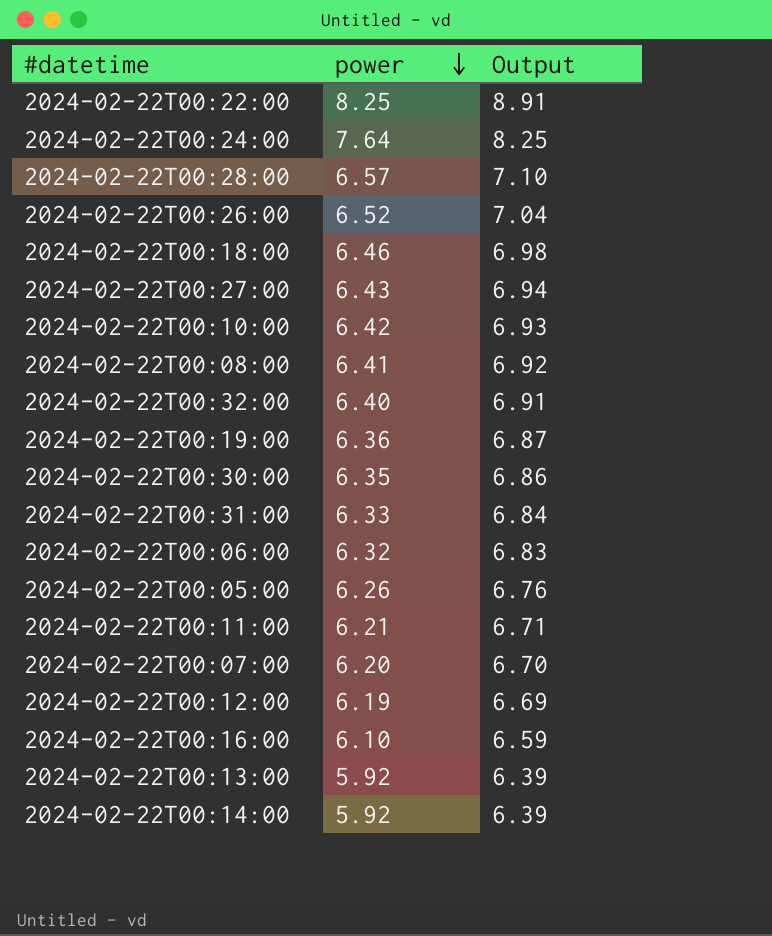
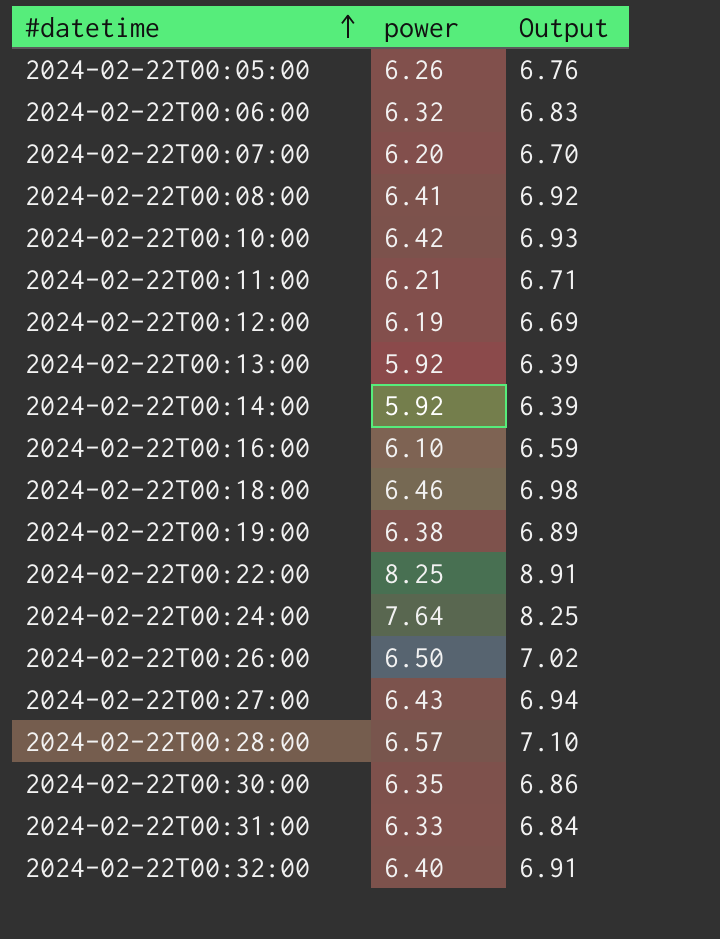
row order: power descending -> #datetime ascending
2024-02-22T00:19:00 | power: 6.36 -> 6.38
2024-02-22T00:19:00 | Output: 6.87 -> 6.89
2024-02-22T00:26:00 | power: 6.52 -> 6.50
2024-02-22T00:26:00 | Output: 7.04 -> 7.02

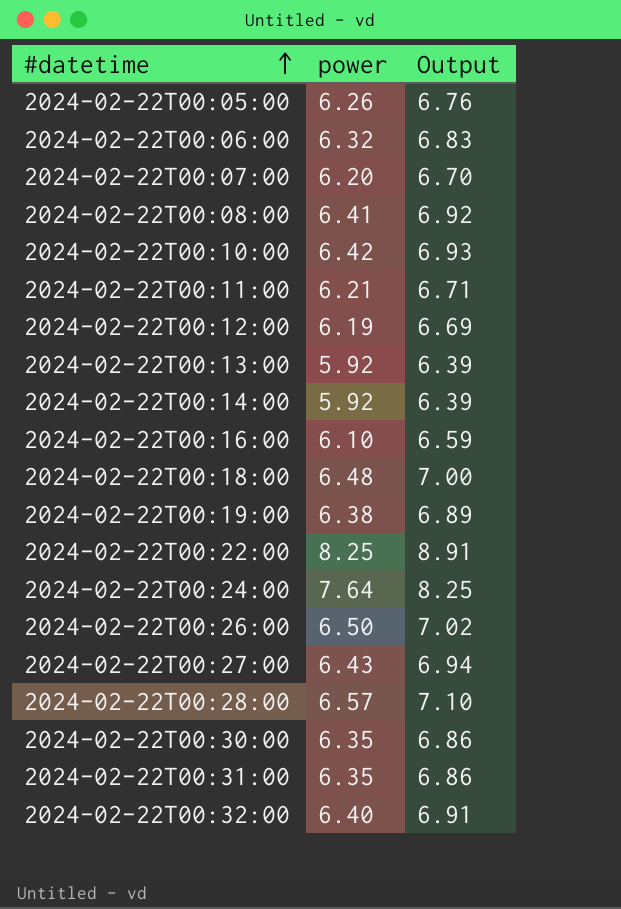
2024-02-22T00:18:00 | power: 6.46 -> 6.48
2024-02-22T00:18:00 | Output: 6.98 -> 7.00
2024-02-22T00:31:00 | power: 6.33 -> 6.35
2024-02-22T00:31:00 | Output: 6.84 -> 6.86

